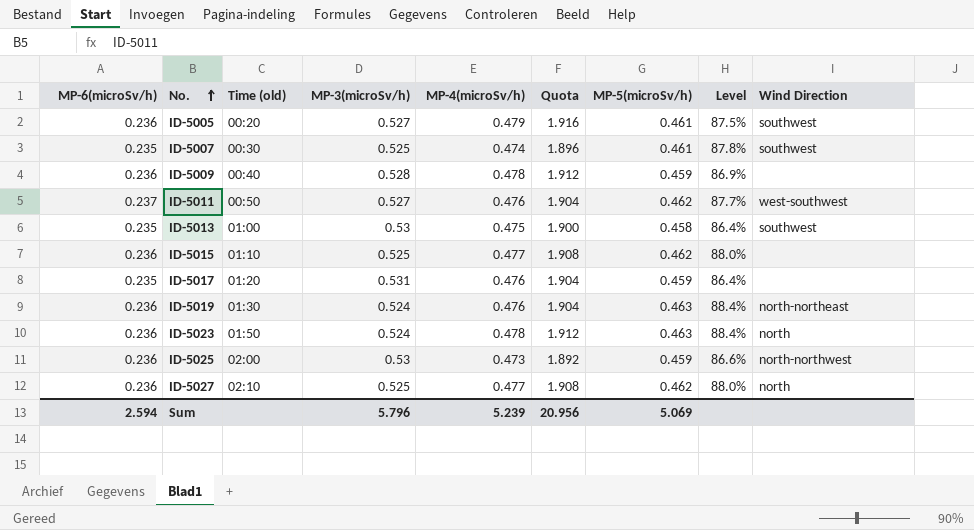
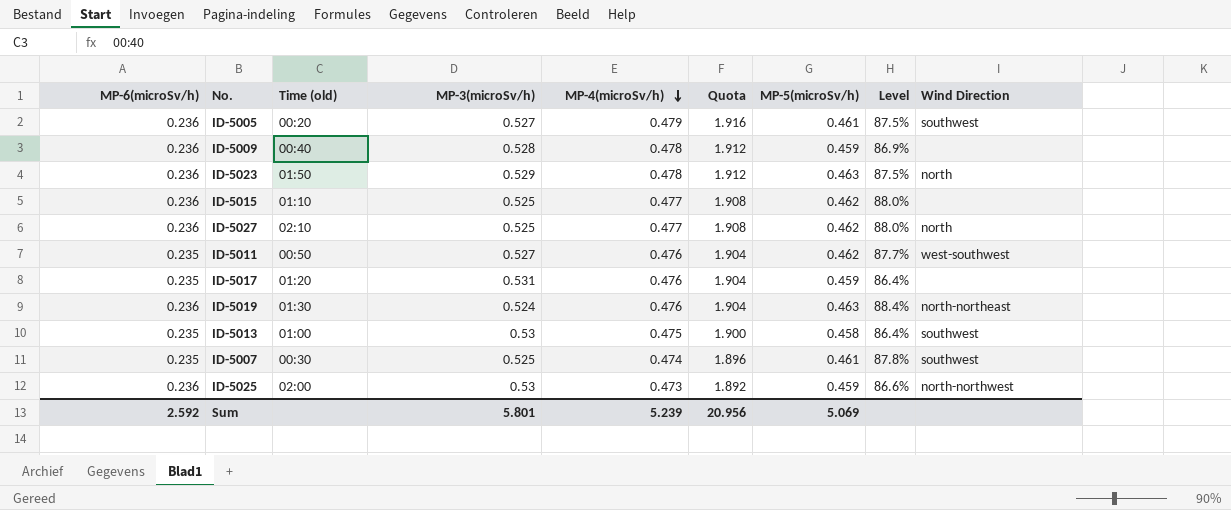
row order: No. ascending -> MP-4(microSv/h) descending
ID-5023 | MP-3(microSv/h): 0.524 -> 0.529
ID-5023 | Level: 88.4% -> 87.5%
ID-5011 | MP-6(microSv/h): 0.237 -> 0.235
Sum | MP-6(microSv/h): 2.594 -> 2.592
Sum | MP-3(microSv/h): 5.796 -> 5.801

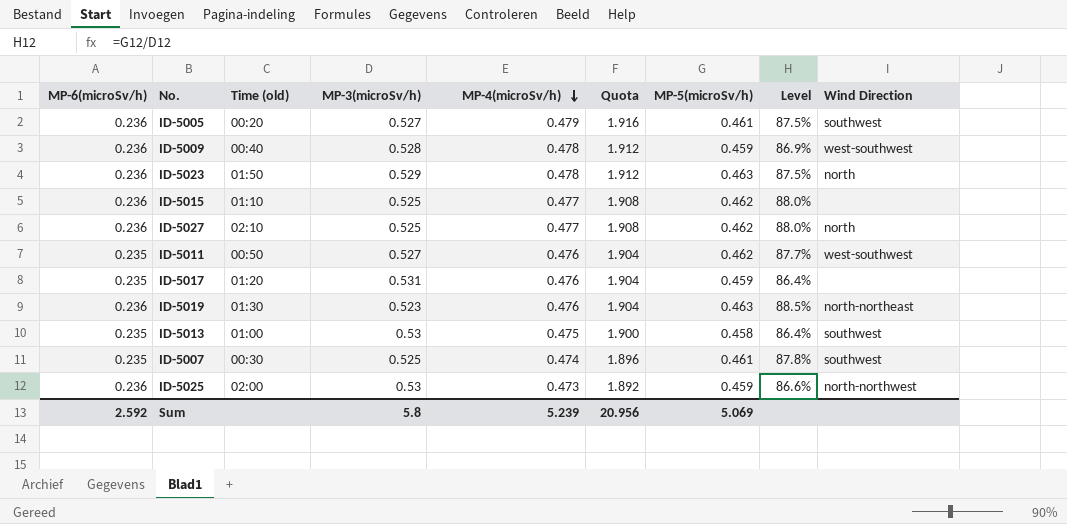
ID-5009 | Wind Direction: none -> west-southwest
ID-5019 | MP-3(microSv/h): 0.524 -> 0.523
ID-5019 | Level: 88.4% -> 88.5%
Sum | MP-3(microSv/h): 5.801 -> 5.8

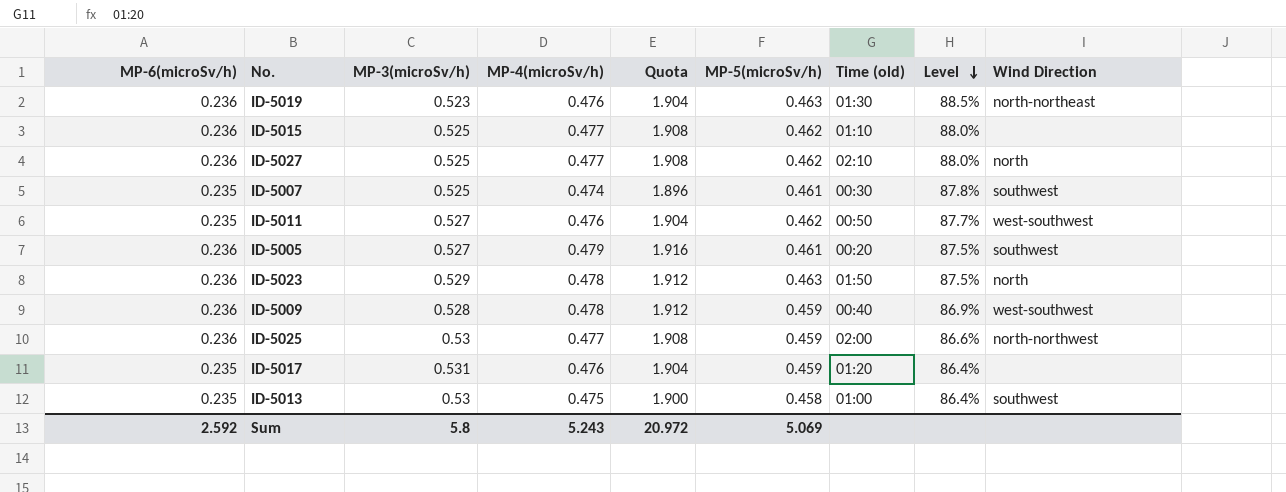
row order: MP-4(microSv/h) descending -> Level descending
column Time (old) | position: 3 -> 7
ID-5025 | MP-4(microSv/h): 0.473 -> 0.477
ID-5025 | Quota: 1.892 -> 1.908
Sum | MP-4(microSv/h): 5.239 -> 5.243
Sum | Quota: 20.956 -> 20.972

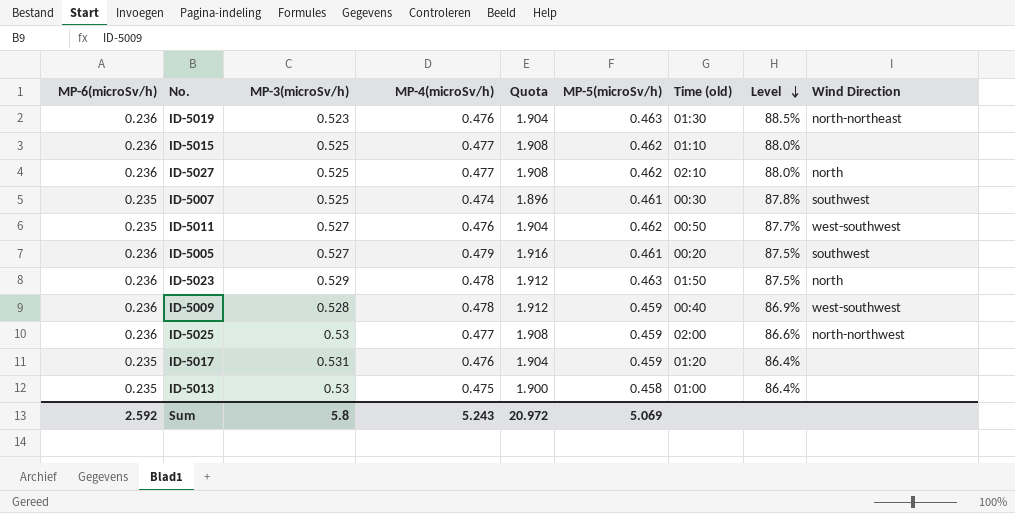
ID-5013 | Wind Direction: southwest -> none

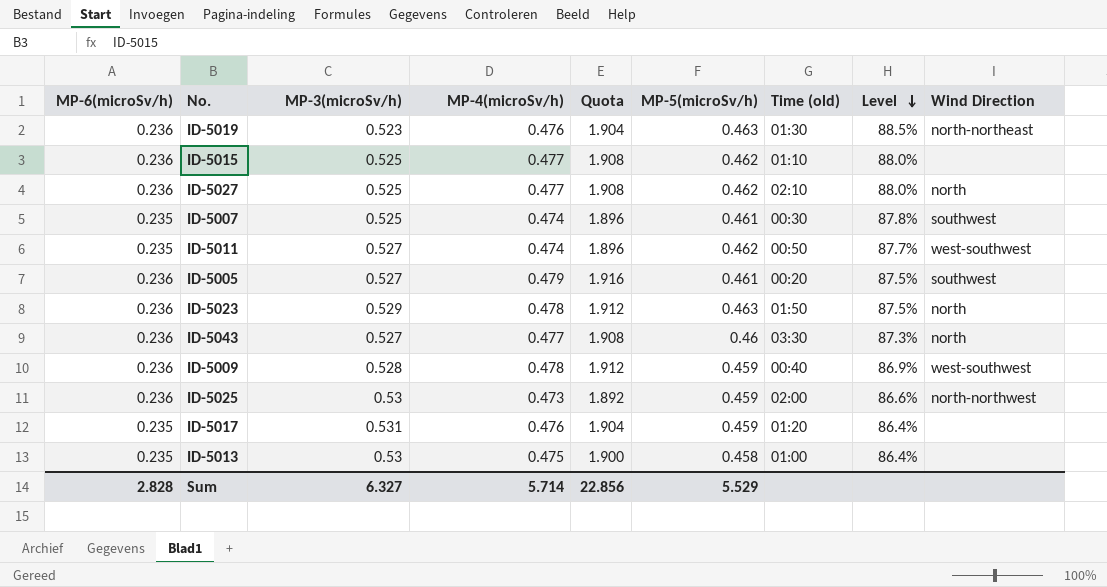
ID-5011 | MP-4(microSv/h): 0.476 -> 0.474
ID-5011 | Quota: 1.904 -> 1.896
row ID-5043: none -> 0.236 | 0.527 | 0.477 | 1.908 | 0.46 | 03:30 | 87.3% | north
ID-5025 | MP-4(microSv/h): 0.477 -> 0.473
ID-5025 | Quota: 1.908 -> 1.892
Sum | MP-6(microSv/h): 2.592 -> 2.828
Sum | MP-3(microSv/h): 5.8 -> 6.327
Sum | MP-4(microSv/h): 5.243 -> 5.714
Sum | Quota: 20.972 -> 22.856
Sum | MP-5(microSv/h): 5.069 -> 5.529

